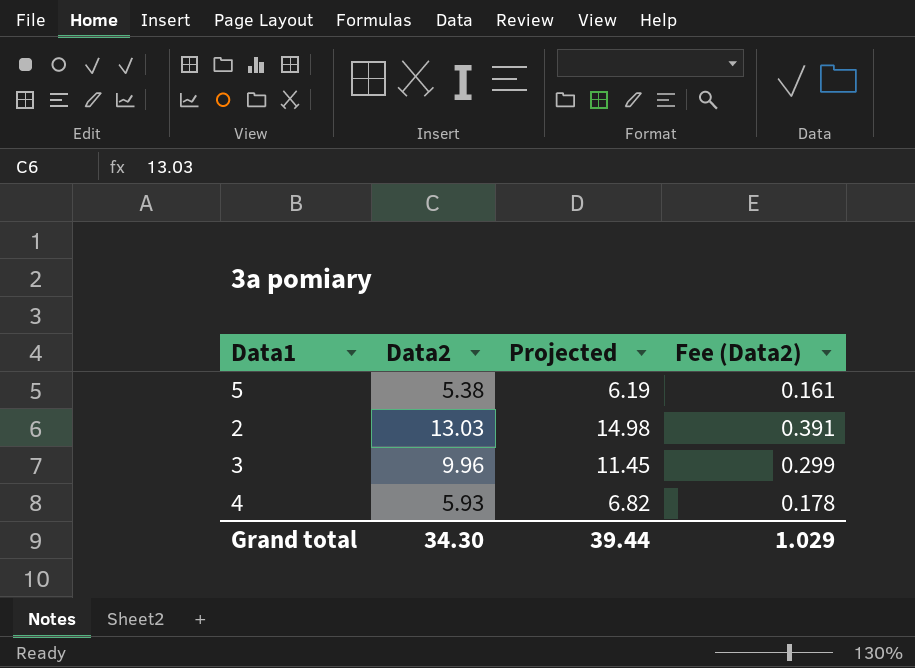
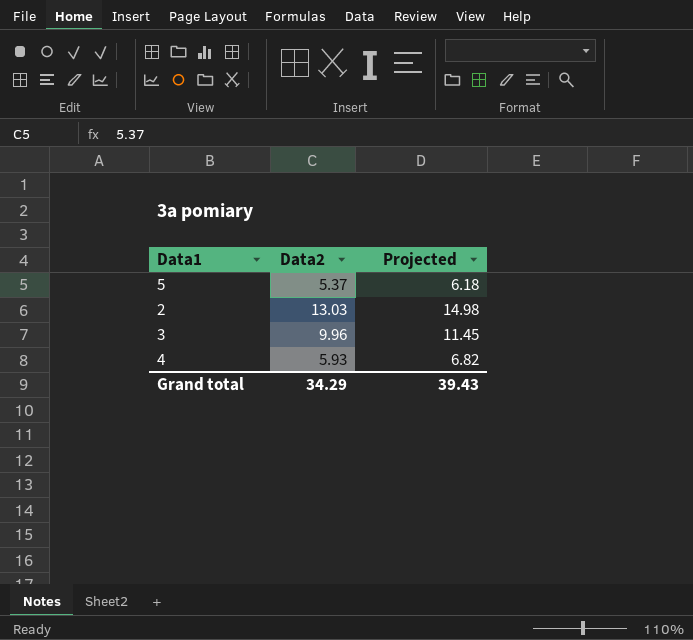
column Fee (Data2) | formula: [Data2] * 0.03 -> none
5 | Data2: 5.38 -> 5.37
5 | Projected: 6.19 -> 6.18
Grand total | Data2: 34.30 -> 34.29
Grand total | Projected: 39.44 -> 39.43

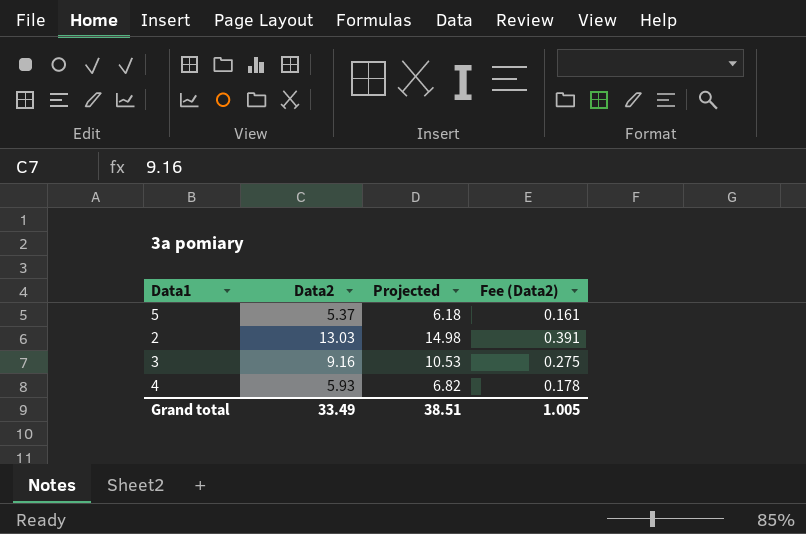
column Fee (Data2) | formula: none -> [Data2] * 0.03
3 | Data2: 9.96 -> 9.16
3 | Projected: 11.45 -> 10.53
Grand total | Data2: 34.29 -> 33.49
Grand total | Projected: 39.43 -> 38.51

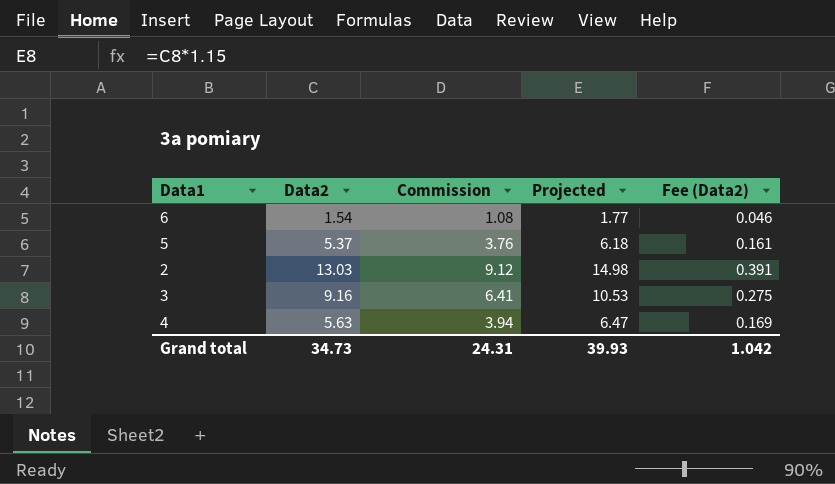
column Commission | formula: none -> [Data2] * 0.7
row 6: none -> 1.54 | 1.08 | 1.77 | 0.046
4 | Data2: 5.93 -> 5.63
4 | Projected: 6.82 -> 6.47
4 | Fee (Data2): 0.178 -> 0.169
Grand total | Data2: 33.49 -> 34.73
Grand total | Projected: 38.51 -> 39.93
Grand total | Fee (Data2): 1.005 -> 1.042

